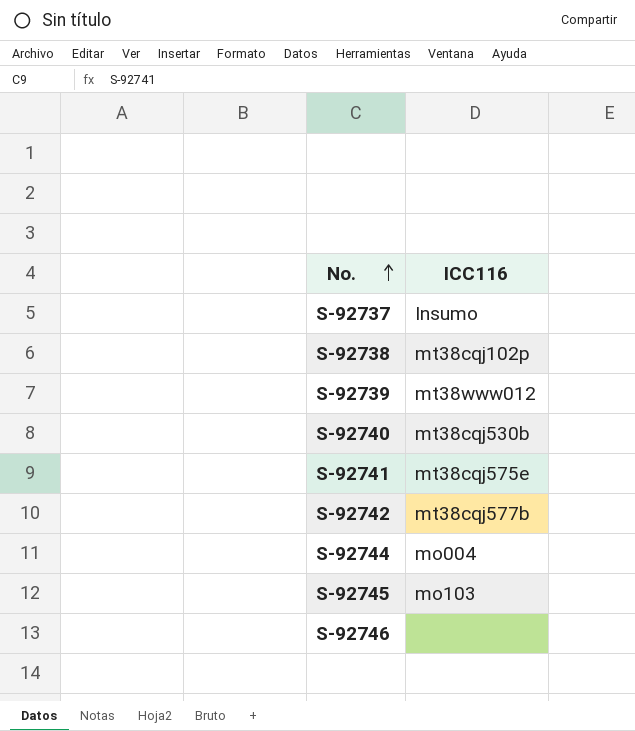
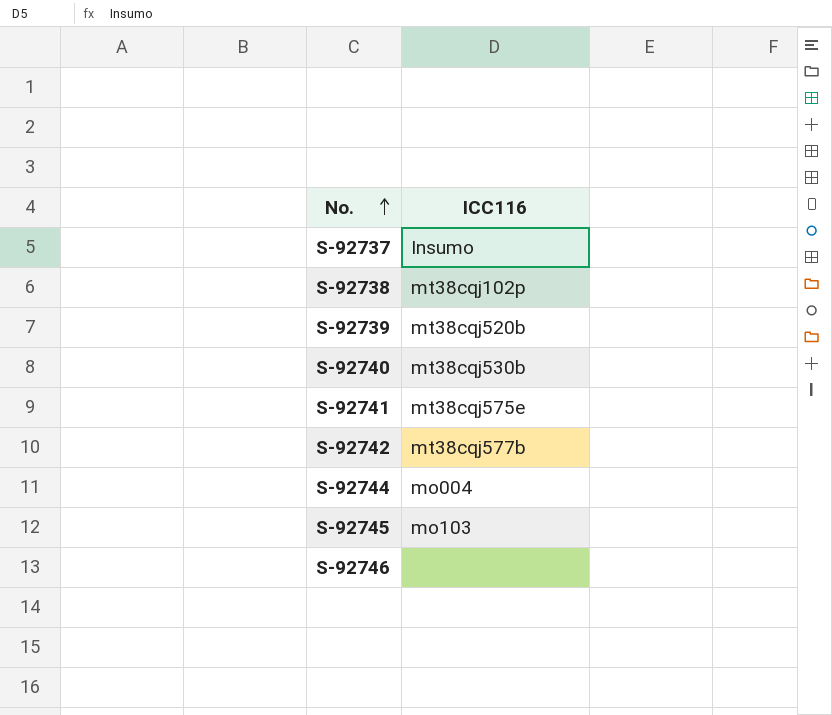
S-92739 | ICC116: mt38www012 -> mt38cqj520b

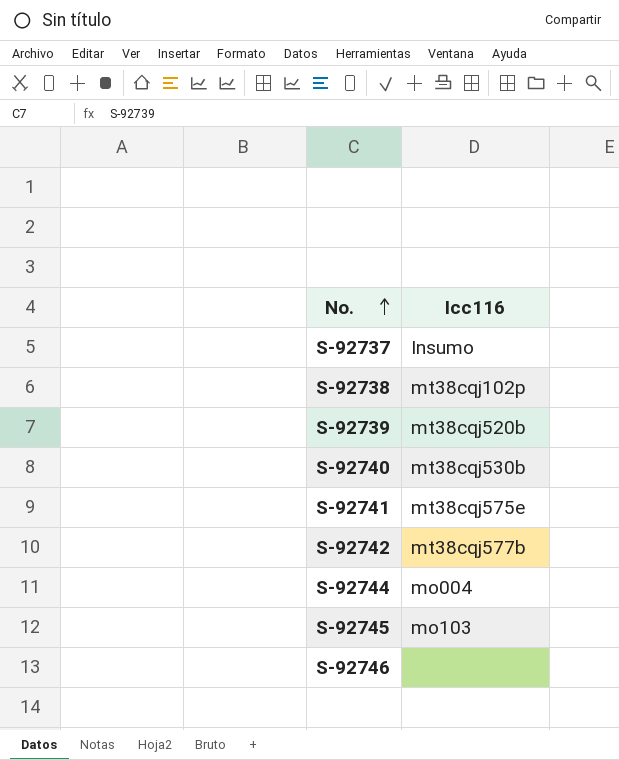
column name: ICC116 -> Icc116

